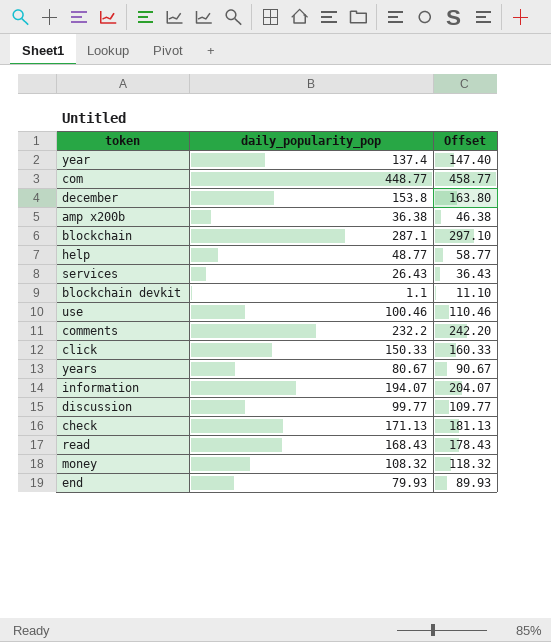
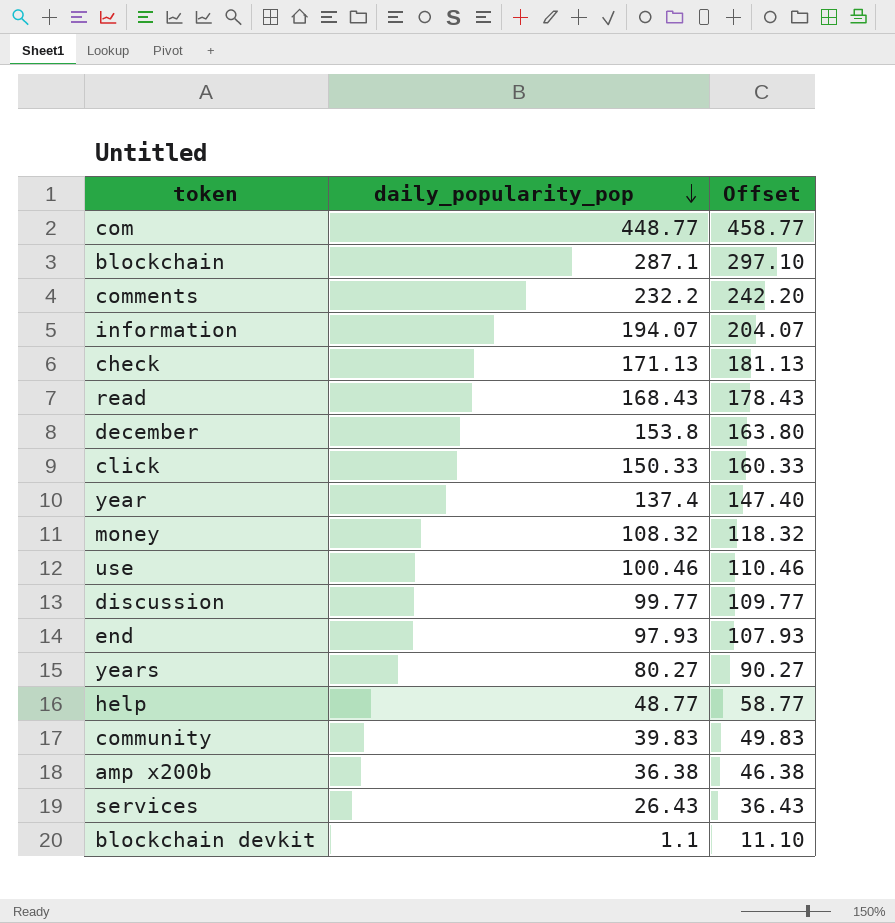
row order: none -> daily_popularity_pop descending
end | daily_popularity_pop: 79.93 -> 97.93
end | Offset: 89.93 -> 107.93
years | daily_popularity_pop: 80.67 -> 80.27
years | Offset: 90.67 -> 90.27
row community: none -> 39.83 | 49.83

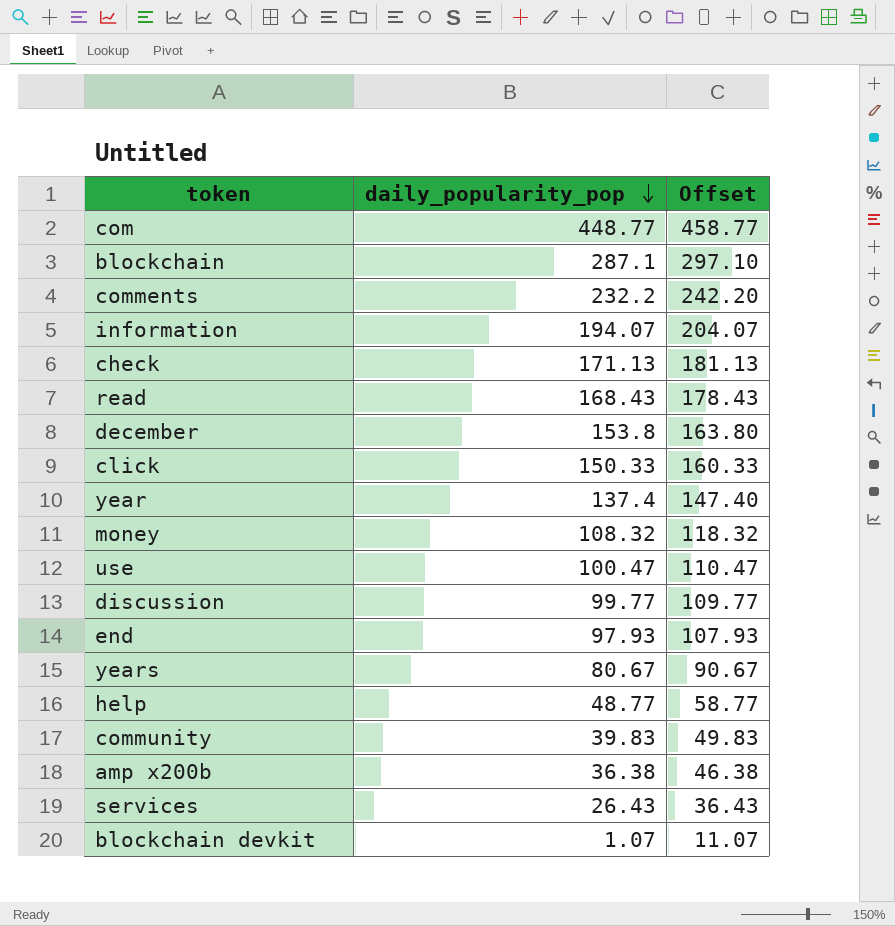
use | daily_popularity_pop: 100.46 -> 100.47
use | Offset: 110.46 -> 110.47
years | daily_popularity_pop: 80.27 -> 80.67
years | Offset: 90.27 -> 90.67
blockchain devkit | daily_popularity_pop: 1.1 -> 1.07
blockchain devkit | Offset: 11.10 -> 11.07

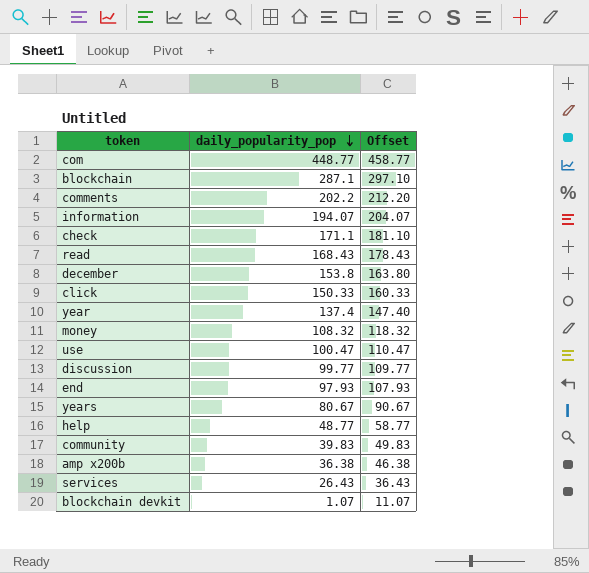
comments | daily_popularity_pop: 232.2 -> 202.2
comments | Offset: 242.20 -> 212.20
check | daily_popularity_pop: 171.13 -> 171.1
check | Offset: 181.13 -> 181.10

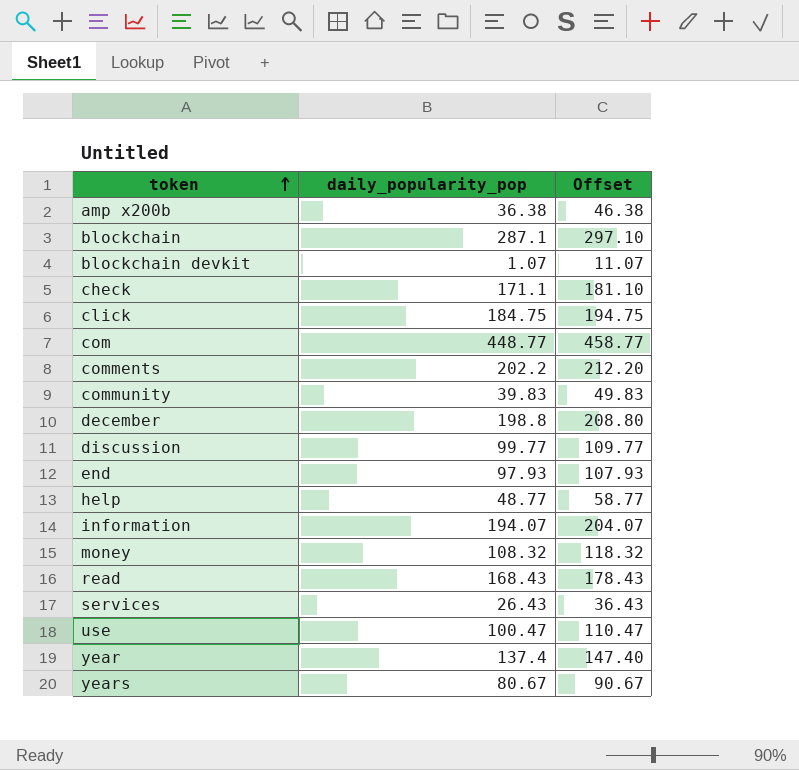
row order: daily_popularity_pop descending -> token ascending
click | daily_popularity_pop: 150.33 -> 184.75
click | Offset: 160.33 -> 194.75
december | daily_popularity_pop: 153.8 -> 198.8
december | Offset: 163.80 -> 208.80

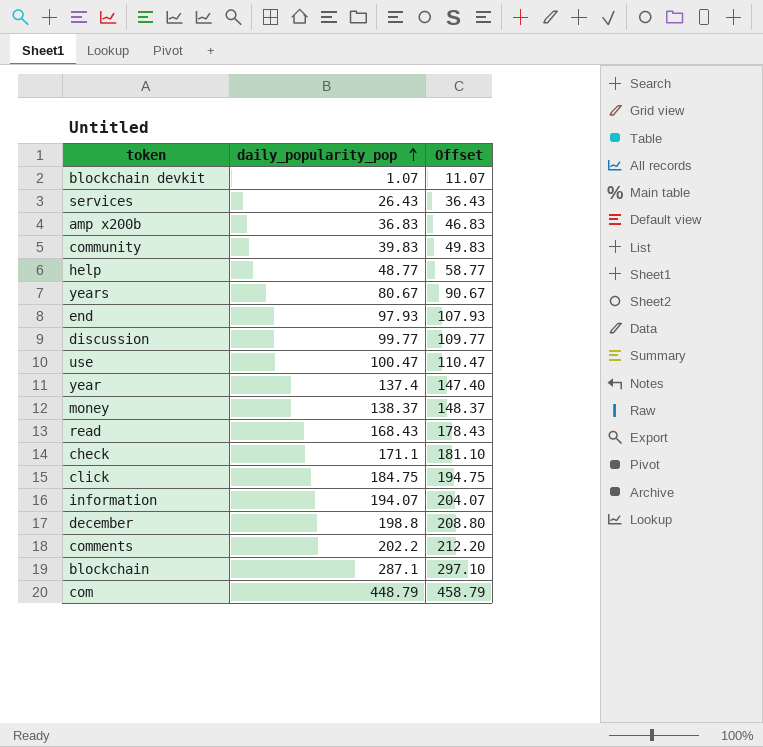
row order: token ascending -> daily_popularity_pop ascending
amp x200b | daily_popularity_pop: 36.38 -> 36.83
amp x200b | Offset: 46.38 -> 46.83
money | daily_popularity_pop: 108.32 -> 138.37
money | Offset: 118.32 -> 148.37
com | daily_popularity_pop: 448.77 -> 448.79
com | Offset: 458.77 -> 458.79

